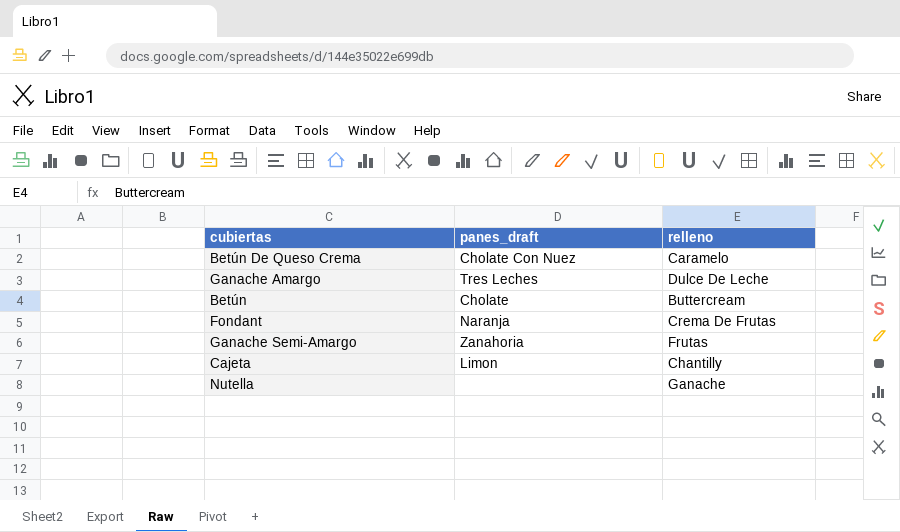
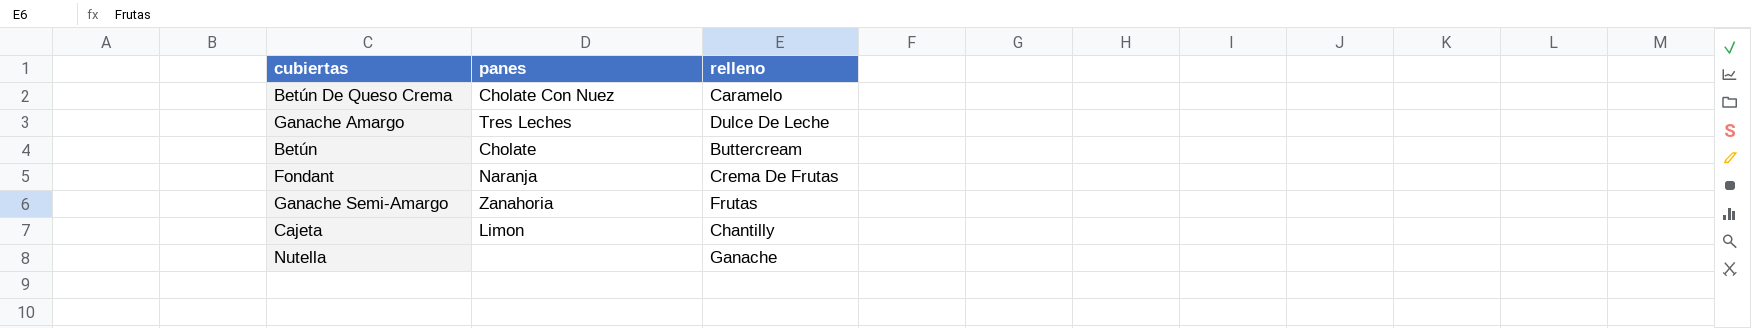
column name: panes_draft -> panes

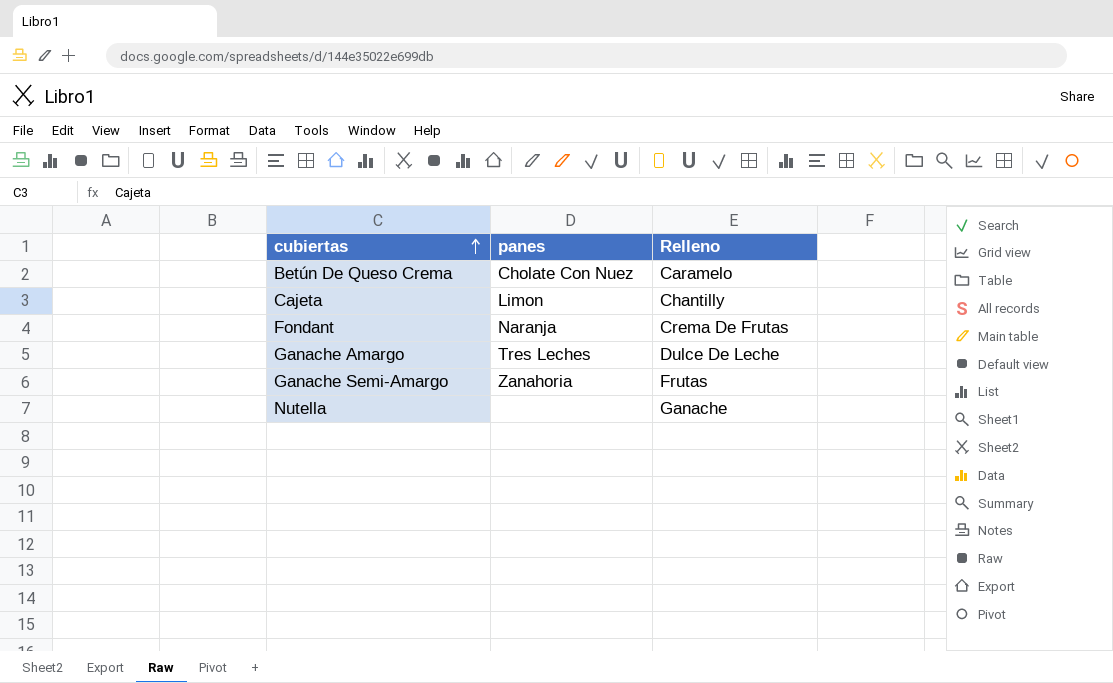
row order: none -> cubiertas ascending
column name: relleno -> Relleno
row Betún: Cholate | Buttercream -> none

